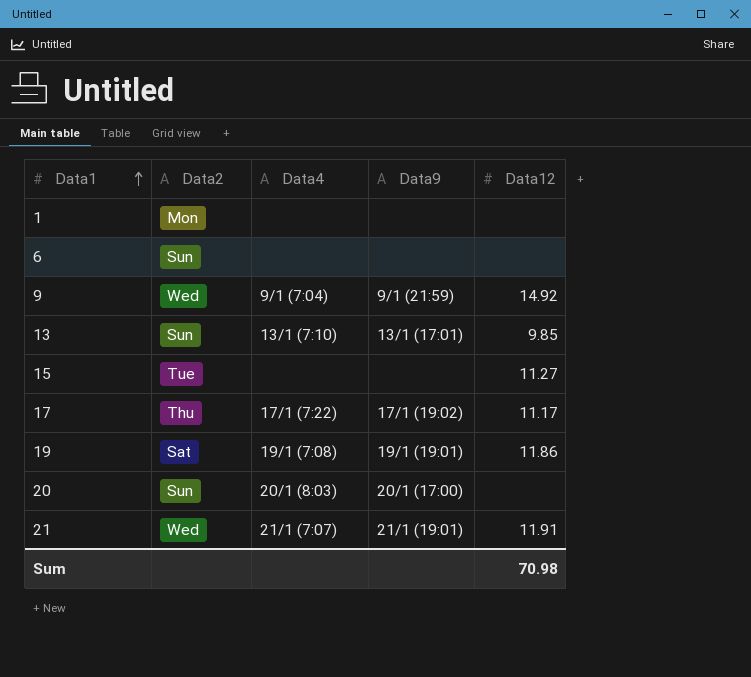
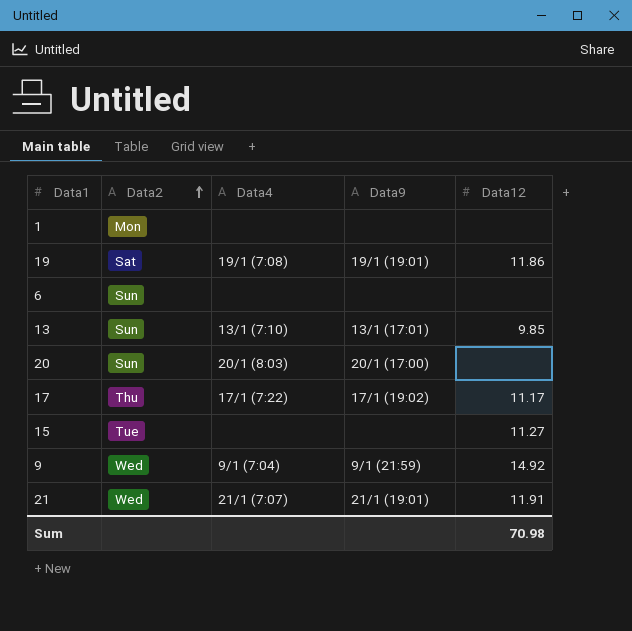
row order: Data1 ascending -> Data2 ascending

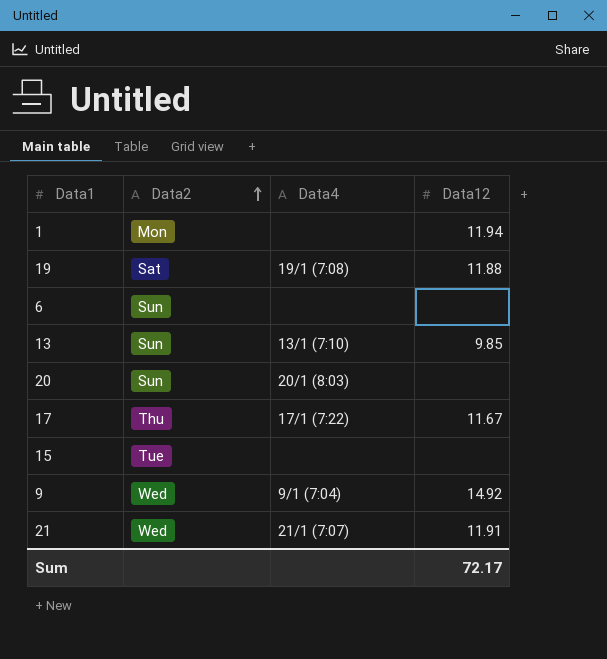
column Data9 | position: 4 -> none
1 | Data12: none -> 11.94
19 | Data12: 11.86 -> 11.88
17 | Data12: 11.17 -> 11.67
15 | Data12: 11.27 -> none
Sum | Data12: 70.98 -> 72.17

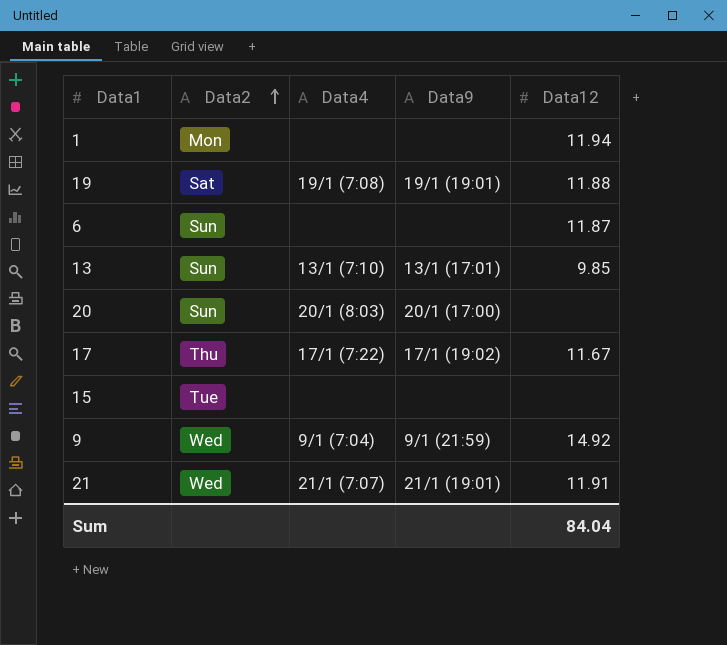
column Data9 | position: none -> 4
6 | Data12: none -> 11.87
Sum | Data12: 72.17 -> 84.04

